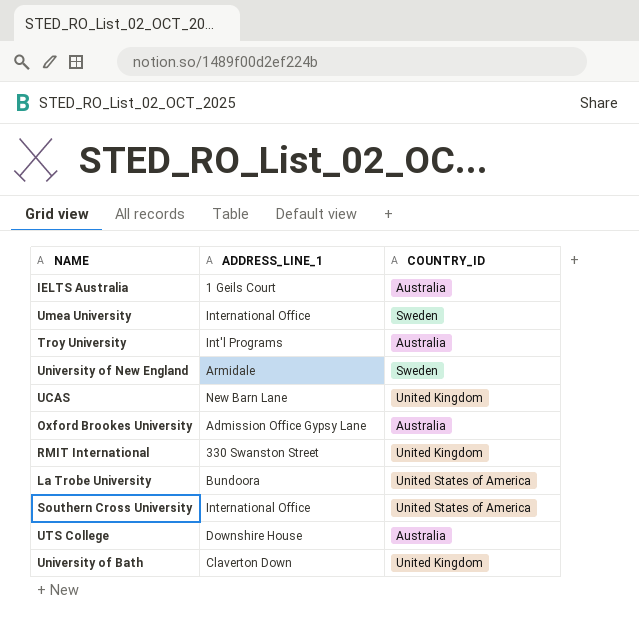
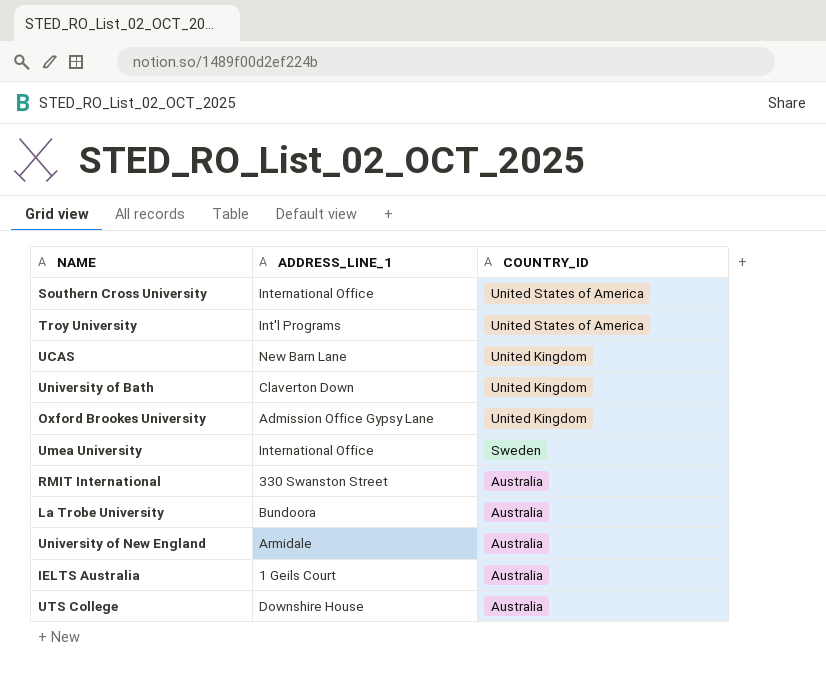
row order: none -> COUNTRY_ID descending
Troy University | COUNTRY_ID: Australia -> United States of America
Oxford Brookes University | COUNTRY_ID: Australia -> United Kingdom
RMIT International | COUNTRY_ID: United Kingdom -> Australia
La Trobe University | COUNTRY_ID: United States of America -> Australia
University of New England | COUNTRY_ID: Sweden -> Australia

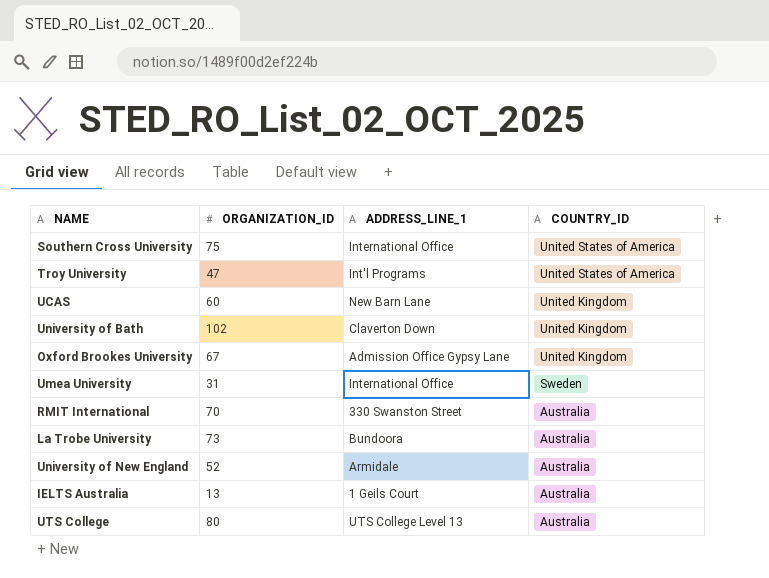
column ORGANIZATION_ID | position: none -> 2
UTS College | ADDRESS_LINE_1: Downshire House -> UTS College Level 13

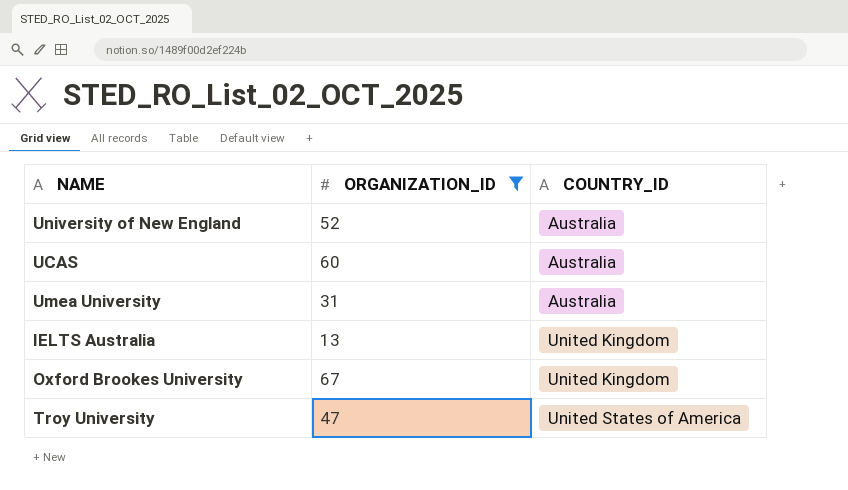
filter: none -> ORGANIZATION_ID <= 67
row order: COUNTRY_ID descending -> COUNTRY_ID ascending
column ADDRESS_LINE_1 | position: 3 -> none
UCAS | COUNTRY_ID: United Kingdom -> Australia
Umea University | COUNTRY_ID: Sweden -> Australia
IELTS Australia | COUNTRY_ID: Australia -> United Kingdom

